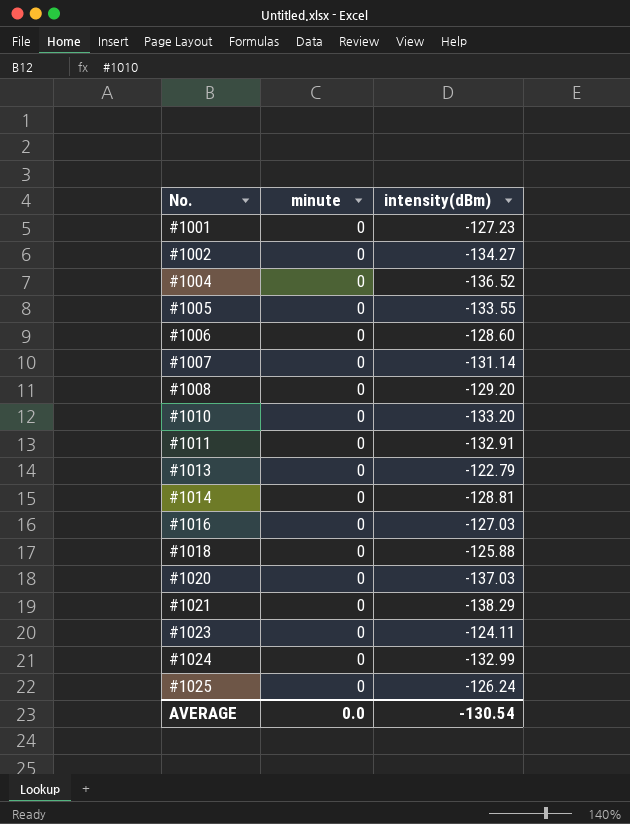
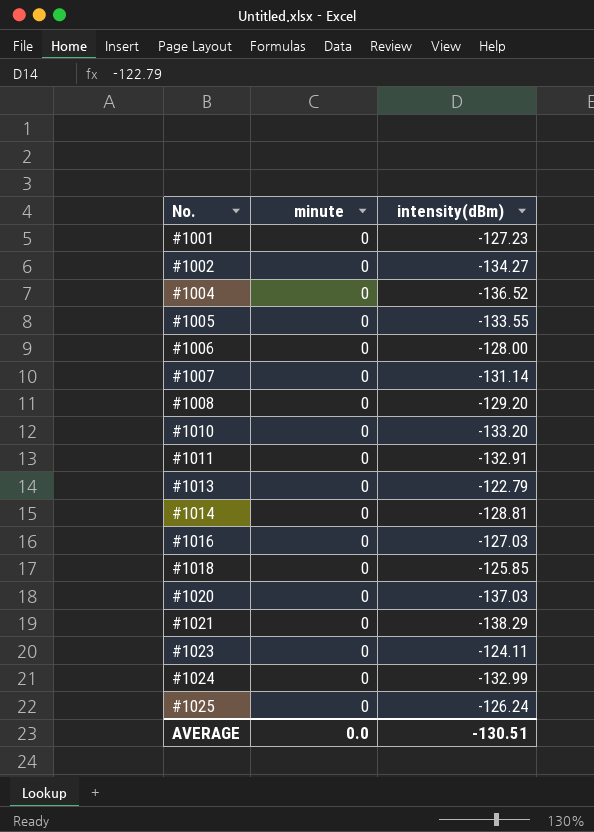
#1006 | intensity(dBm): -128.60 -> -128.00
#1018 | intensity(dBm): -125.88 -> -125.85
AVERAGE | intensity(dBm): -130.54 -> -130.51

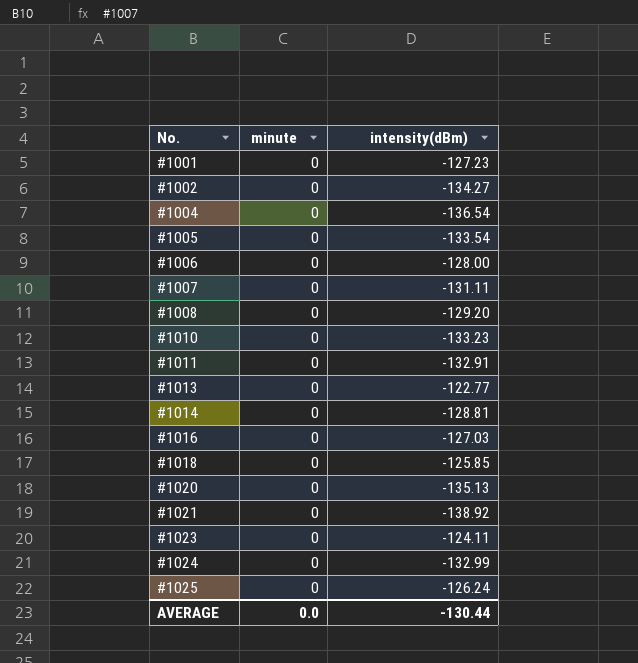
#1004 | intensity(dBm): -136.52 -> -136.54
#1005 | intensity(dBm): -133.55 -> -133.54
#1007 | intensity(dBm): -131.14 -> -131.11
#1010 | intensity(dBm): -133.20 -> -133.23
#1013 | intensity(dBm): -122.79 -> -122.77
#1020 | intensity(dBm): -137.03 -> -135.13
#1021 | intensity(dBm): -138.29 -> -138.92
AVERAGE | intensity(dBm): -130.51 -> -130.44

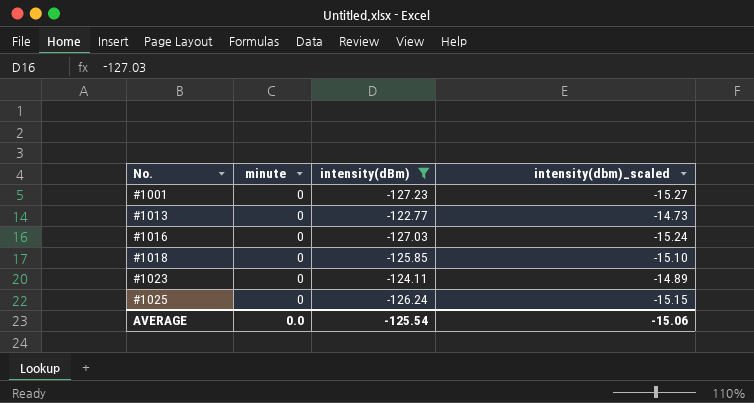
filter: none -> intensity(dBm) >= -127.23
column intensity(dbm)_scaled | formula: none -> [intensity(dBm)] * 0.12
AVERAGE | intensity(dBm): -130.44 -> -125.54

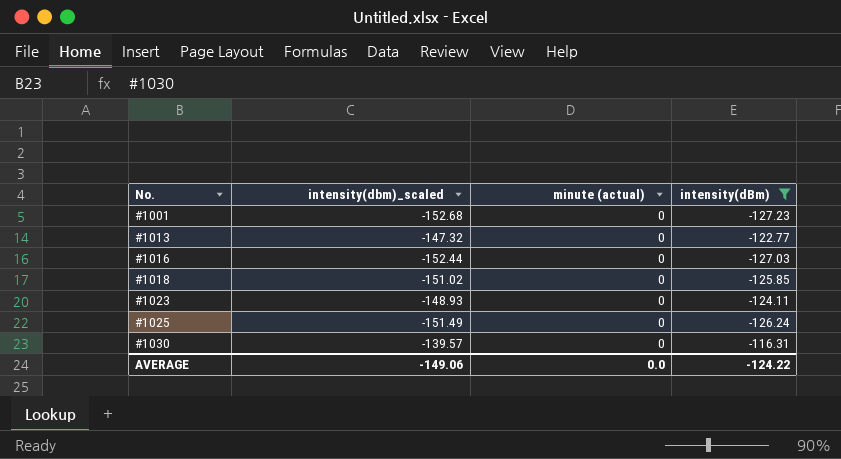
column intensity(dbm)_scaled | formula: [intensity(dBm)] * 0.12 -> [intensity(dBm)] * 1.2
column intensity(dbm)_scaled | position: 4 -> 2
column name: minute -> minute (actual)
row #1030: none -> -139.57 | 0 | -116.31
AVERAGE | intensity(dbm)_scaled: -15.06 -> -149.06
AVERAGE | intensity(dBm): -125.54 -> -124.22

